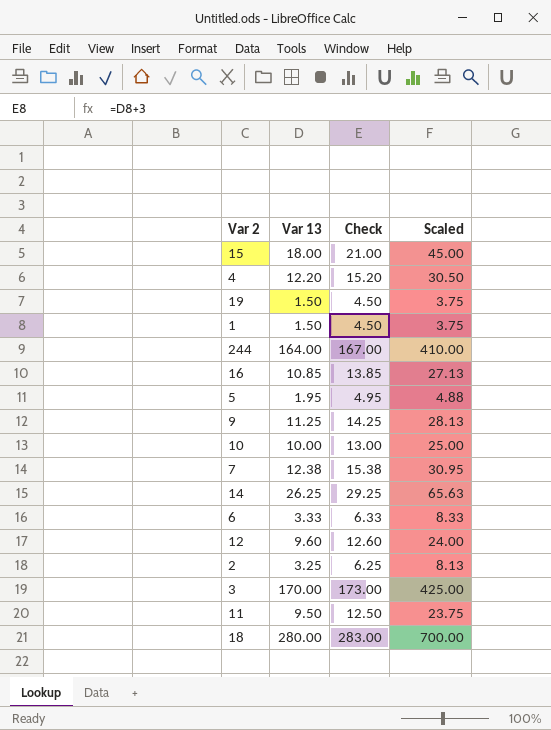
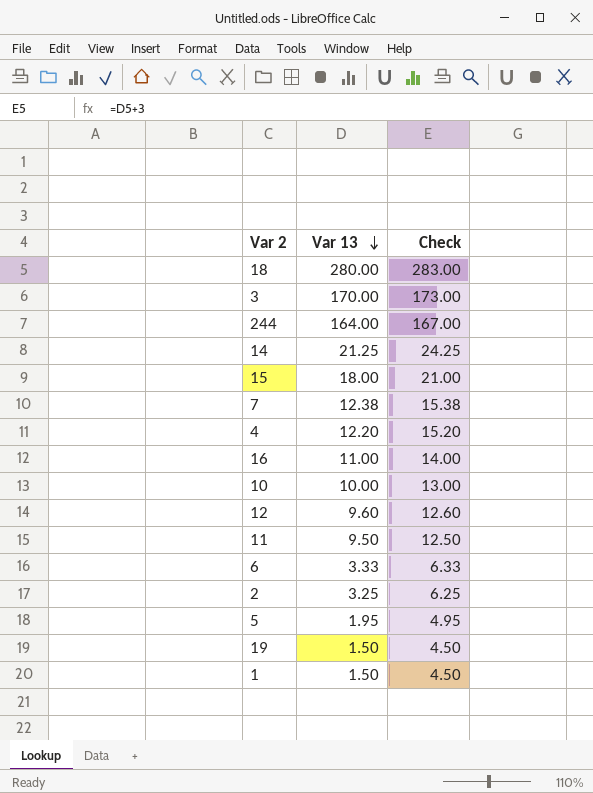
row order: none -> Var 13 descending
column Scaled | formula: [Var 13] * 2.5 -> none
row 9: 11.25 | 14.25 | 28.13 -> none
14 | Var 13: 26.25 -> 21.25
14 | Check: 29.25 -> 24.25
16 | Var 13: 10.85 -> 11.00
16 | Check: 13.85 -> 14.00

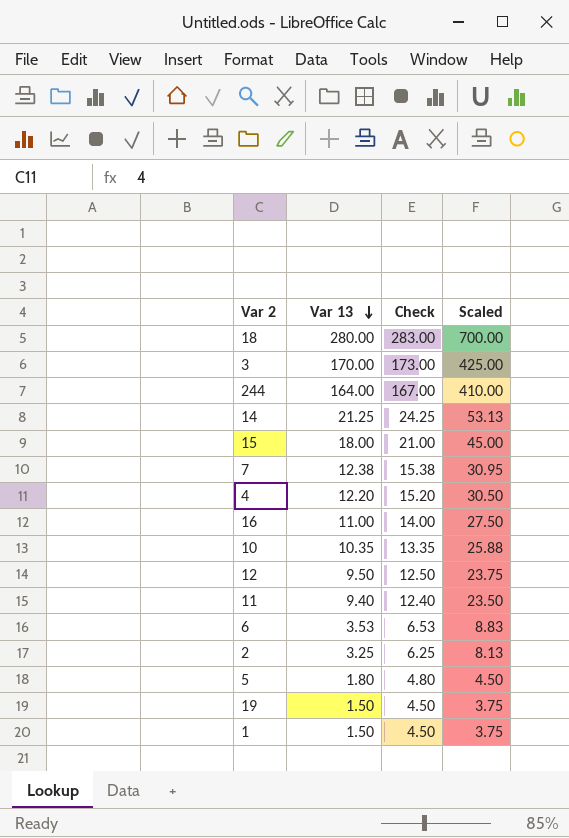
column Scaled | formula: none -> [Var 13] * 2.5
10 | Var 13: 10.00 -> 10.35
10 | Check: 13.00 -> 13.35
12 | Var 13: 9.60 -> 9.50
12 | Check: 12.60 -> 12.50
11 | Var 13: 9.50 -> 9.40
11 | Check: 12.50 -> 12.40
6 | Var 13: 3.33 -> 3.53
6 | Check: 6.33 -> 6.53
5 | Var 13: 1.95 -> 1.80
5 | Check: 4.95 -> 4.80

